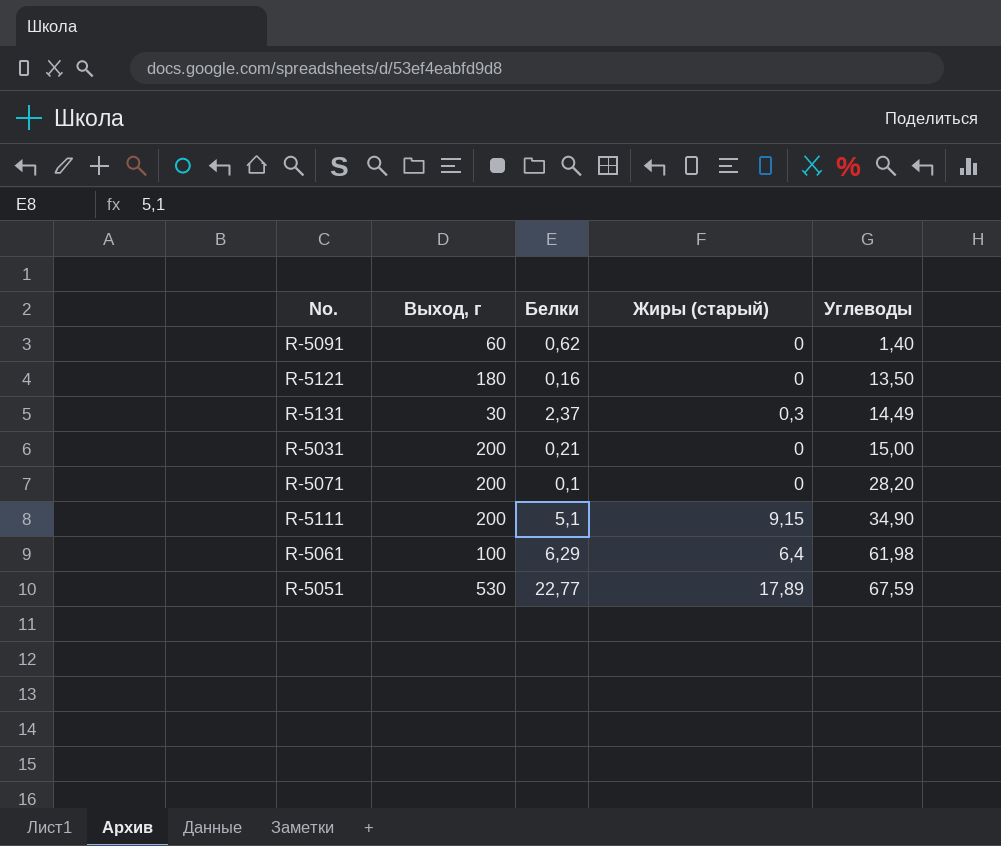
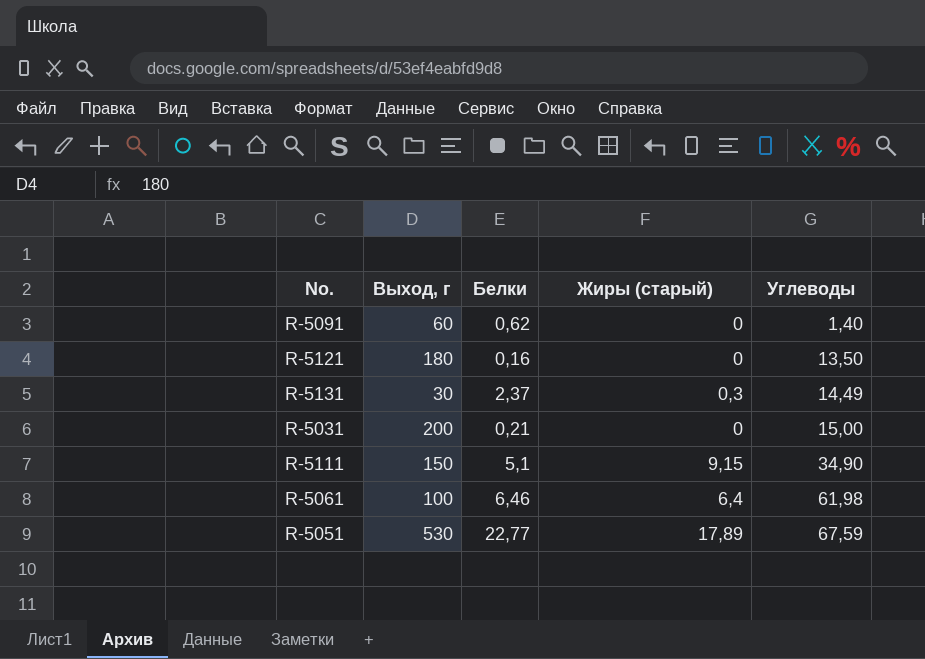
row R-5071: 200 | 0,1 | 0 | 28,20 -> none
R-5111 | Выход, г: 200 -> 150
R-5061 | Белки: 6,29 -> 6,46

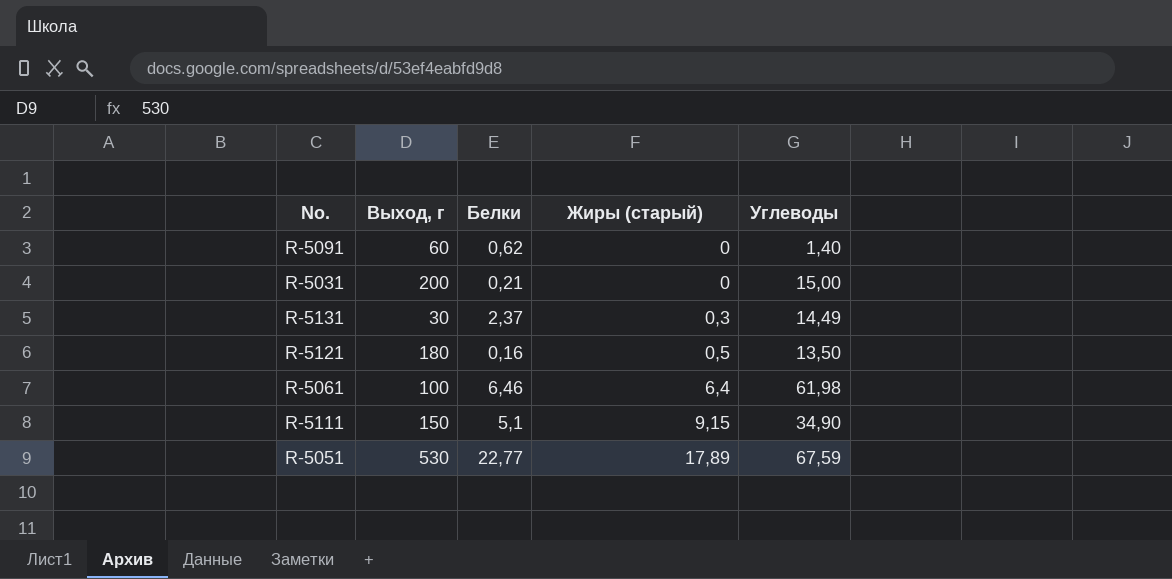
row order: Углеводы ascending -> Жиры (старый) ascending
R-5121 | Жиры (старый): 0 -> 0,5

